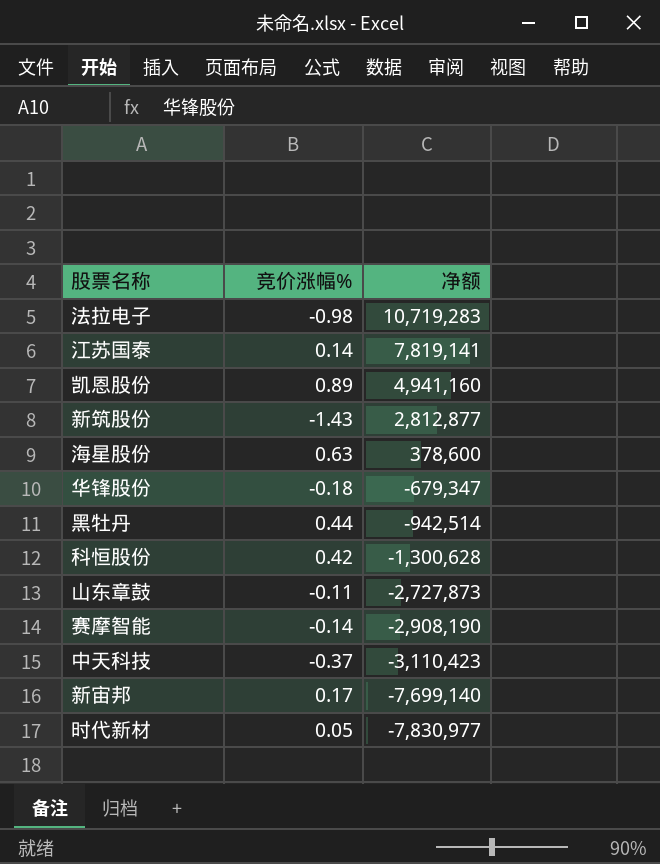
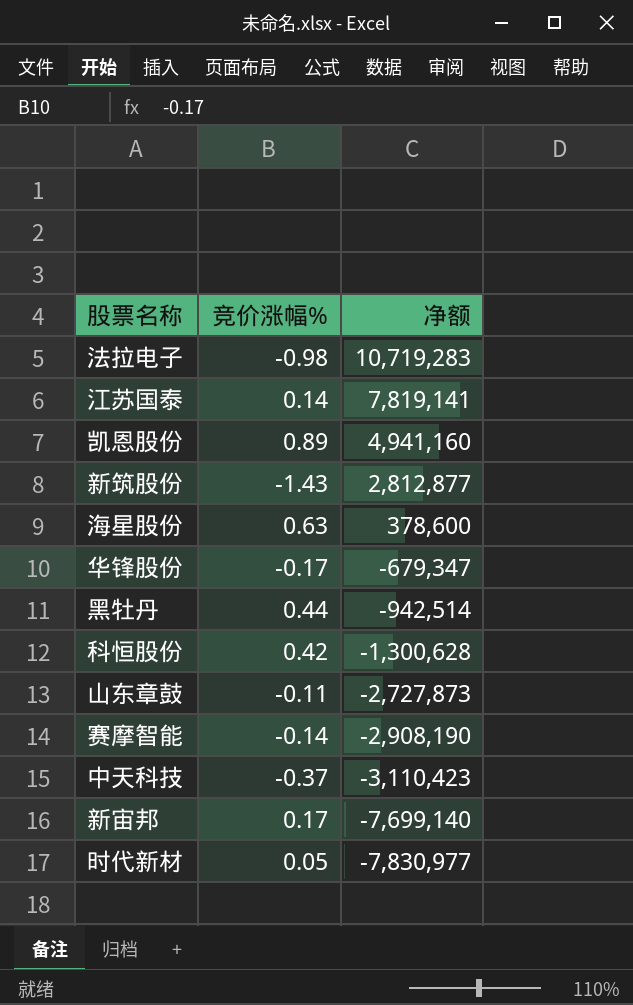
华锋股份 | 竞价涨幅%: -0.18 -> -0.17

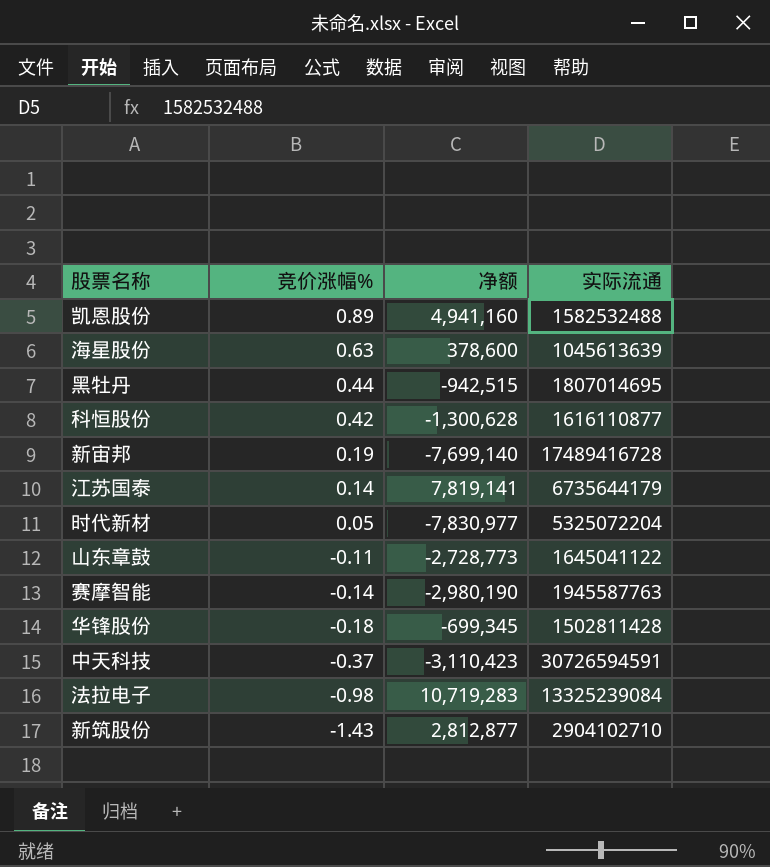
row order: 净额 descending -> 竞价涨幅% descending
column 实际流通 | position: none -> 4
黑牡丹 | 净额: -942,514 -> -942,515
新宙邦 | 竞价涨幅%: 0.17 -> 0.19
山东章鼓 | 净额: -2,727,873 -> -2,728,773
赛摩智能 | 净额: -2,908,190 -> -2,980,190
华锋股份 | 竞价涨幅%: -0.17 -> -0.18
华锋股份 | 净额: -679,347 -> -699,345

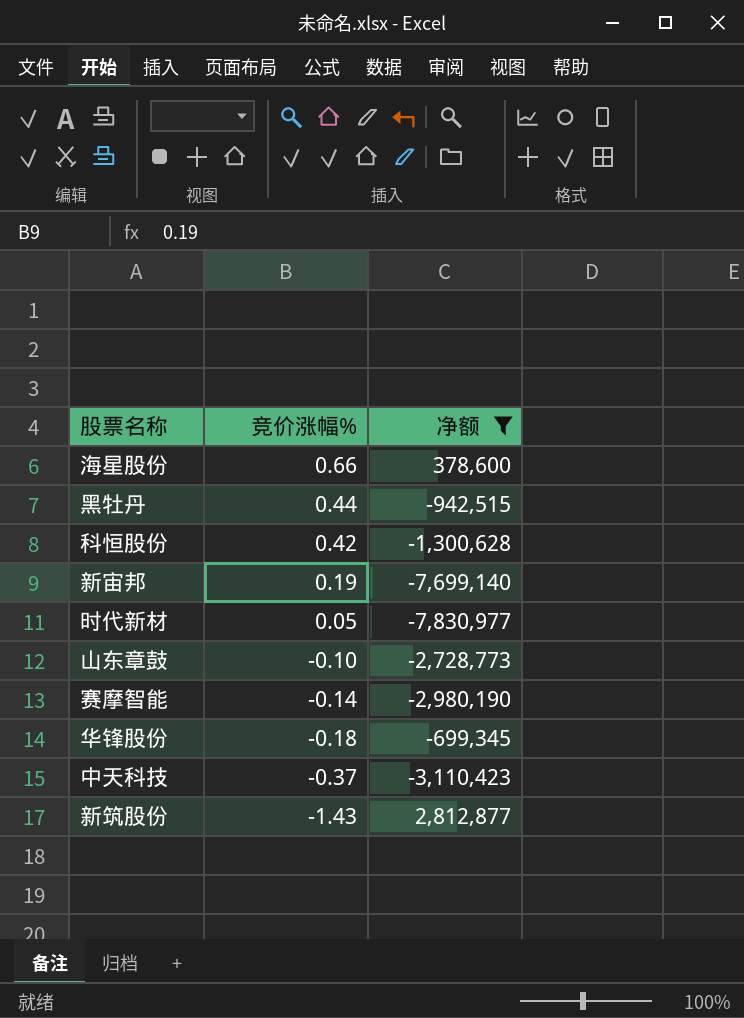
filter: none -> 净额 <= 2,812,877
column 实际流通 | position: 4 -> none
海星股份 | 竞价涨幅%: 0.63 -> 0.66
山东章鼓 | 竞价涨幅%: -0.11 -> -0.10

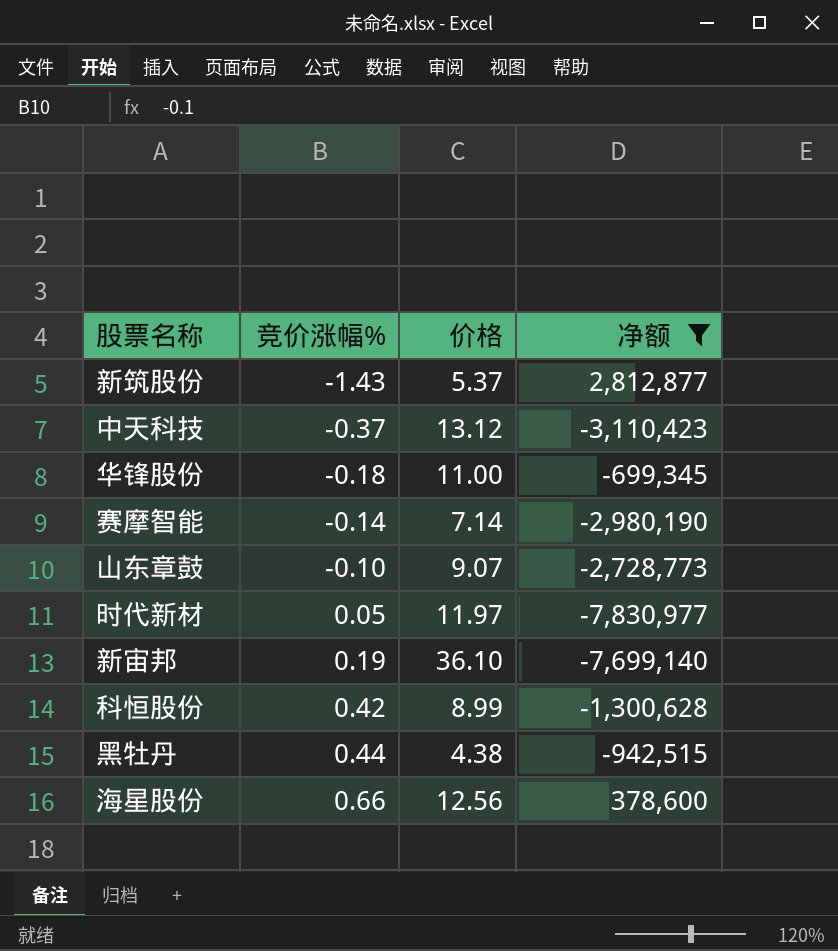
row order: 竞价涨幅% descending -> 竞价涨幅% ascending
column 价格 | position: none -> 3

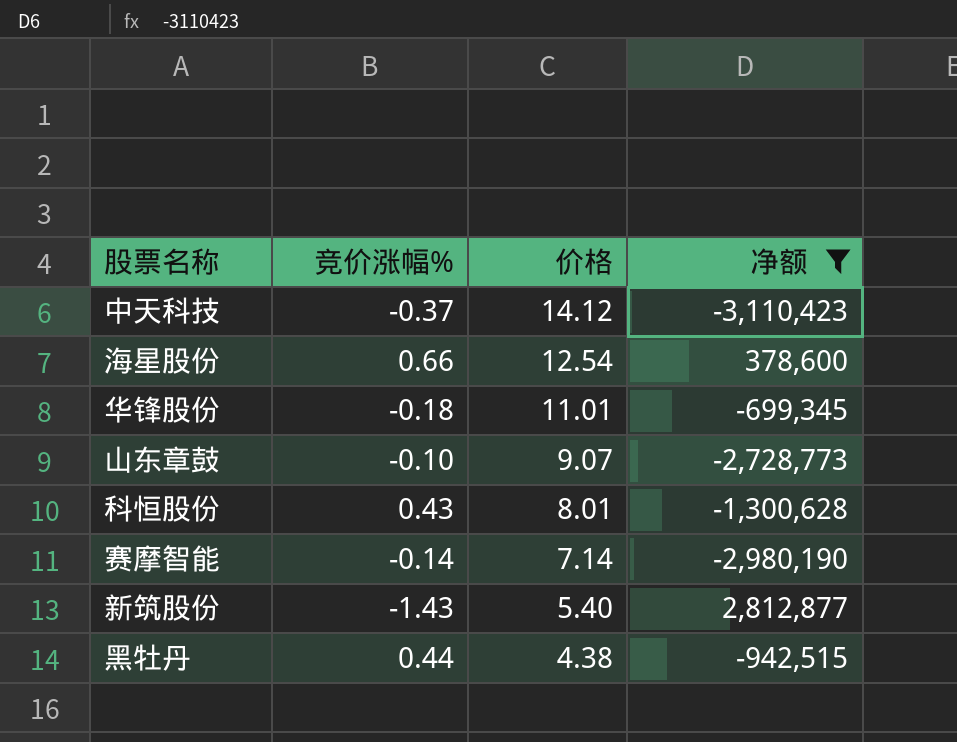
row order: 竞价涨幅% ascending -> 价格 descending
row 时代新材: 0.05 | 11.97 | -7,830,977 -> none
row 新宙邦: 0.19 | 36.10 | -7,699,140 -> none
中天科技 | 价格: 13.12 -> 14.12
海星股份 | 价格: 12.56 -> 12.54
华锋股份 | 价格: 11.00 -> 11.01
科恒股份 | 竞价涨幅%: 0.42 -> 0.43
科恒股份 | 价格: 8.99 -> 8.01
新筑股份 | 价格: 5.37 -> 5.40

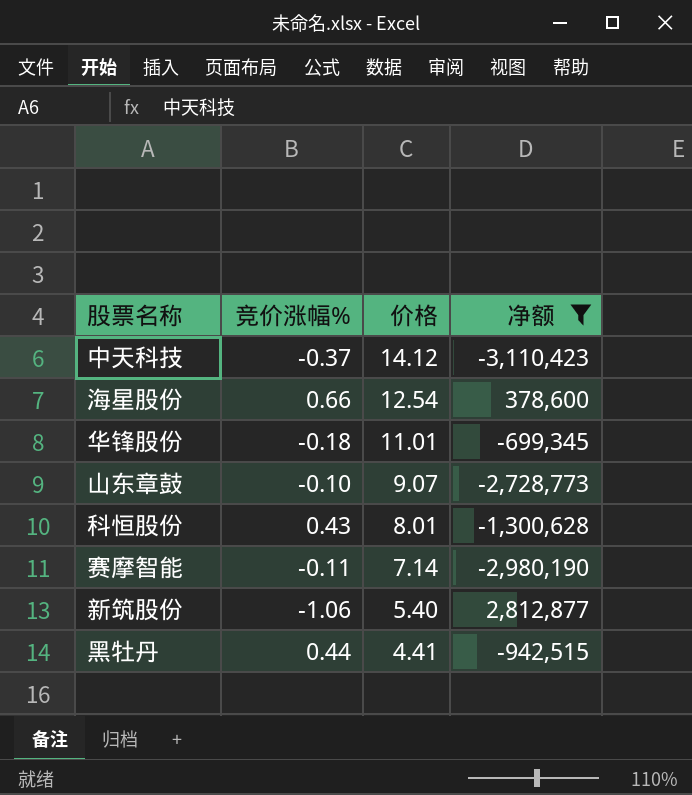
赛摩智能 | 竞价涨幅%: -0.14 -> -0.11
新筑股份 | 竞价涨幅%: -1.43 -> -1.06
黑牡丹 | 价格: 4.38 -> 4.41

